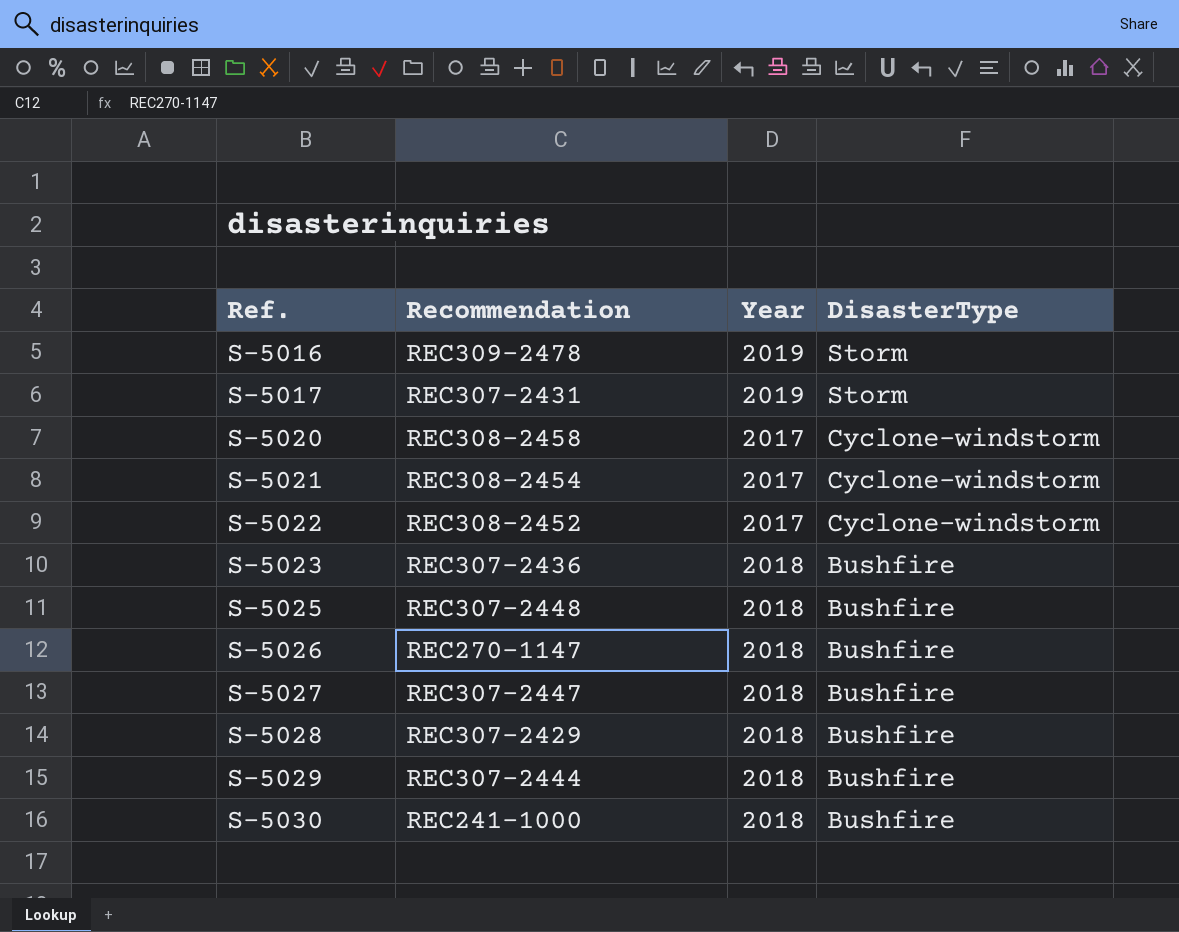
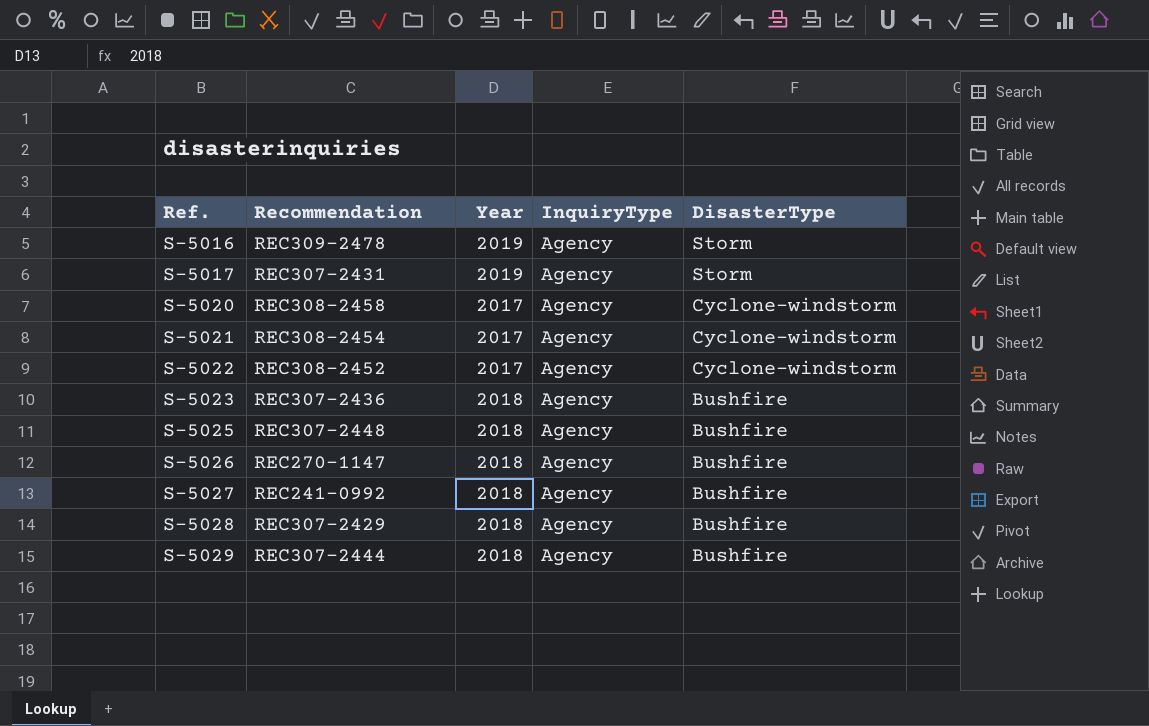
column InquiryType | position: none -> 4
row S-5030: REC241-1000 | 2018 | Bushfire -> none
S-5027 | Recommendation: REC307-2447 -> REC241-0992

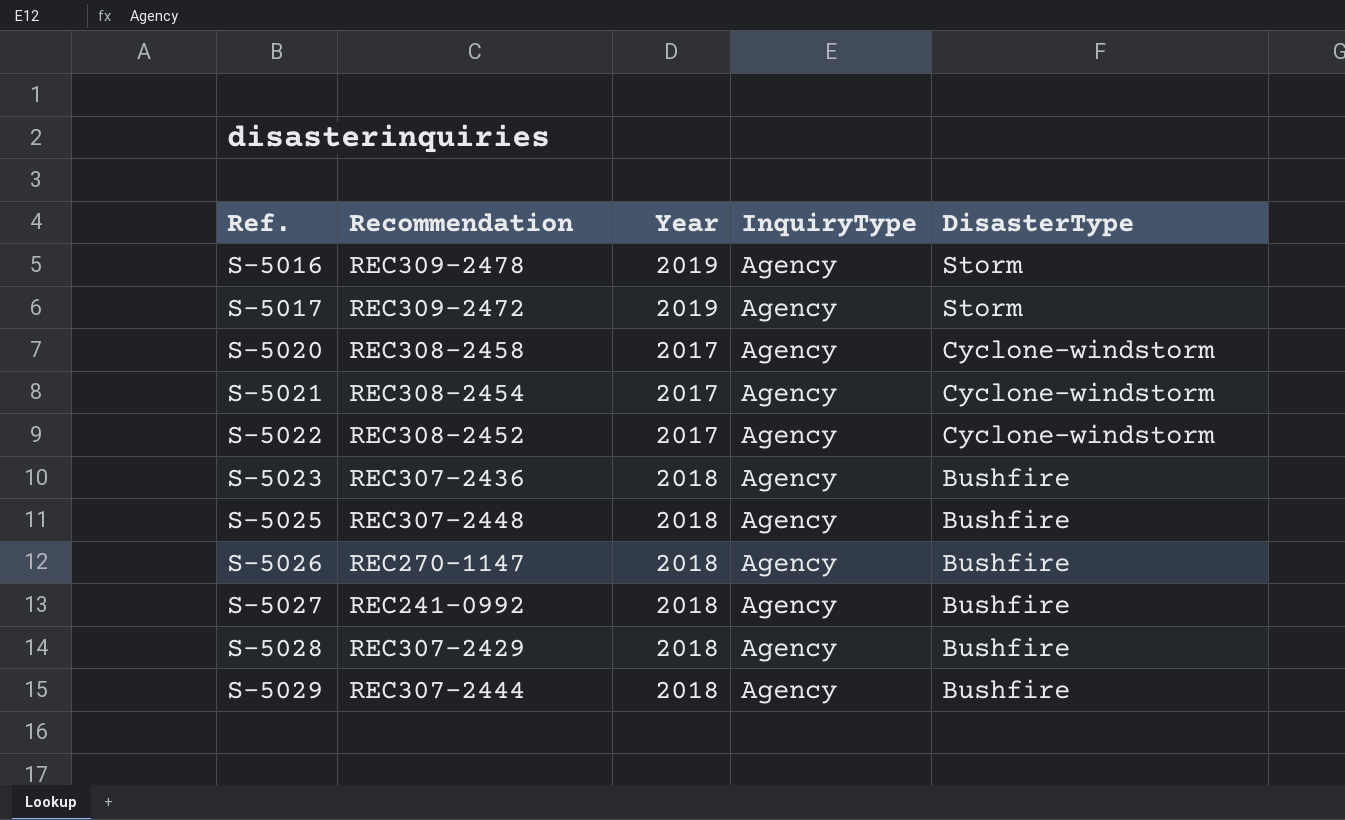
S-5017 | Recommendation: REC307-2431 -> REC309-2472

